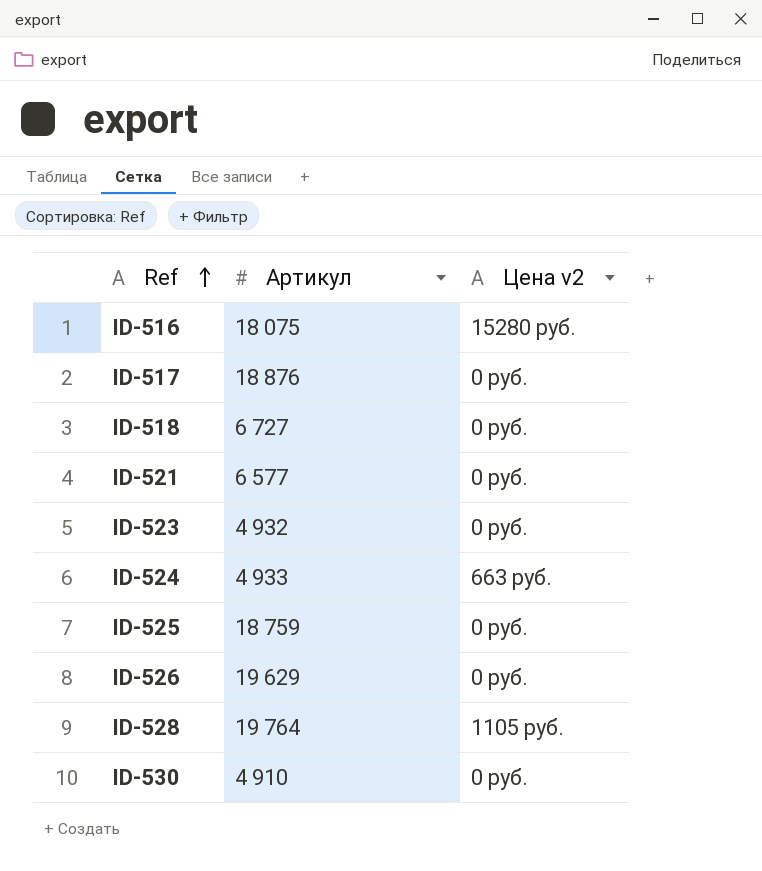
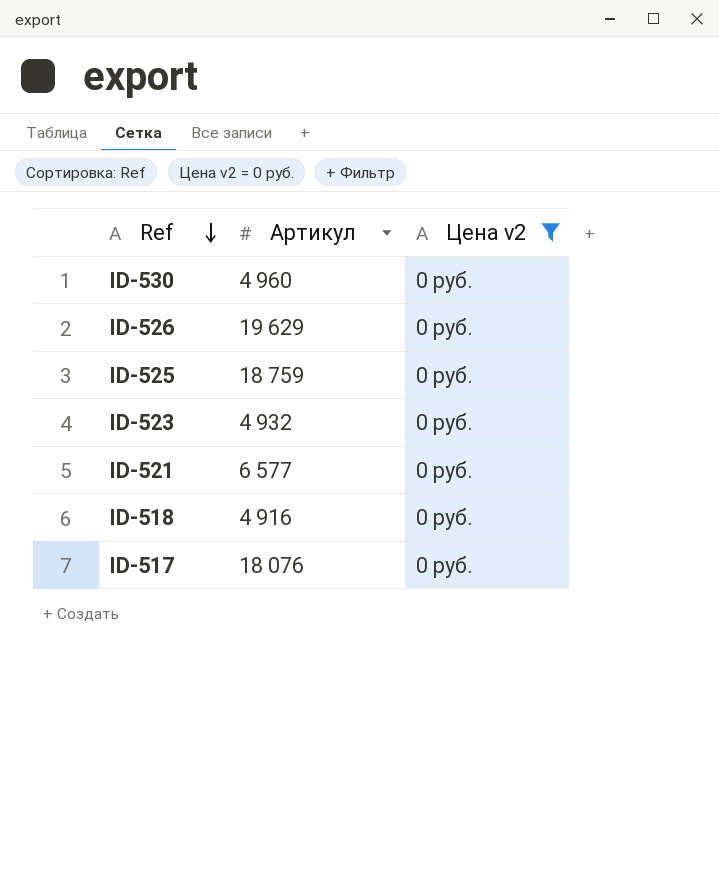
filter: none -> Цена v2 = 0 руб.
row order: Ref ascending -> Ref descending
ID-530 | Артикул: 4 910 -> 4 960
ID-518 | Артикул: 6 727 -> 4 916
ID-517 | Артикул: 18 876 -> 18 076

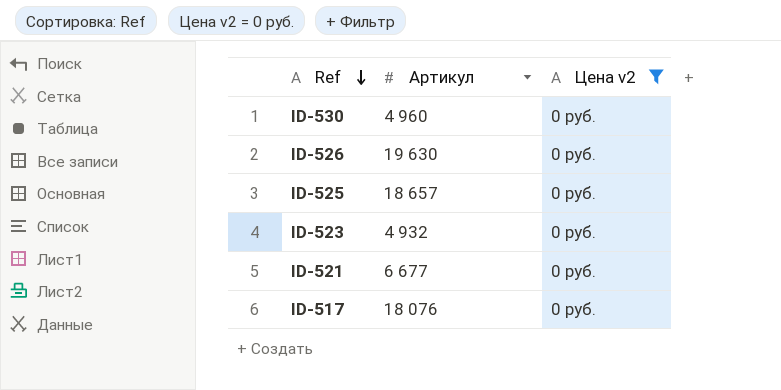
row ID-518: 4 916 | 0 руб. -> none
ID-526 | Артикул: 19 629 -> 19 630
ID-525 | Артикул: 18 759 -> 18 657
ID-521 | Артикул: 6 577 -> 6 677

